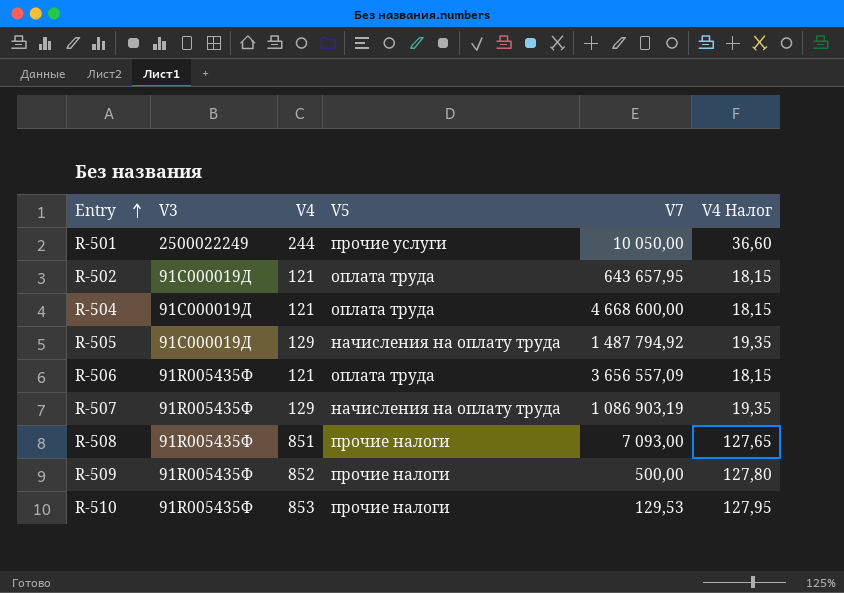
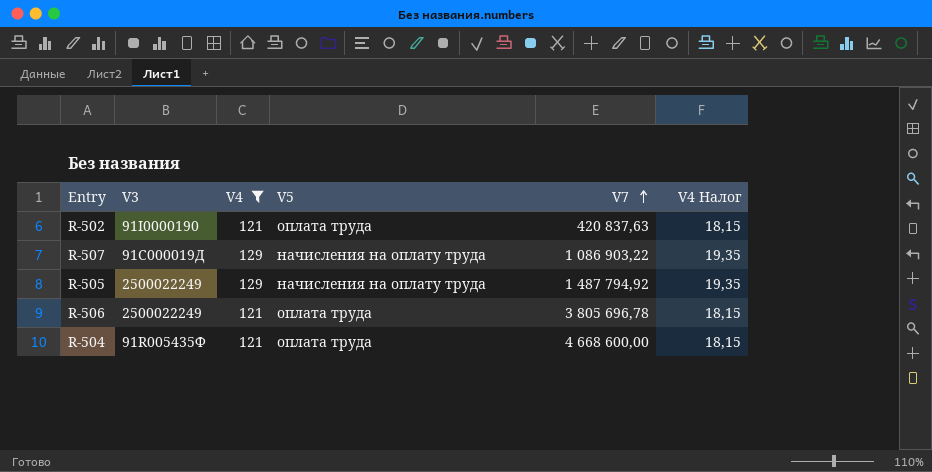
filter: none -> V4 <= 129
row order: Entry ascending -> V7 ascending
R-502 | V3: 91С000019Д -> 91I0000190
R-502 | V7: 643 657,95 -> 420 837,63
R-507 | V3: 91R005435Ф -> 91С000019Д
R-507 | V7: 1 086 903,19 -> 1 086 903,22
R-505 | V3: 91С000019Д -> 2500022249
R-506 | V3: 91R005435Ф -> 2500022249
R-506 | V7: 3 656 557,09 -> 3 805 696,78
R-504 | V3: 91С000019Д -> 91R005435Ф

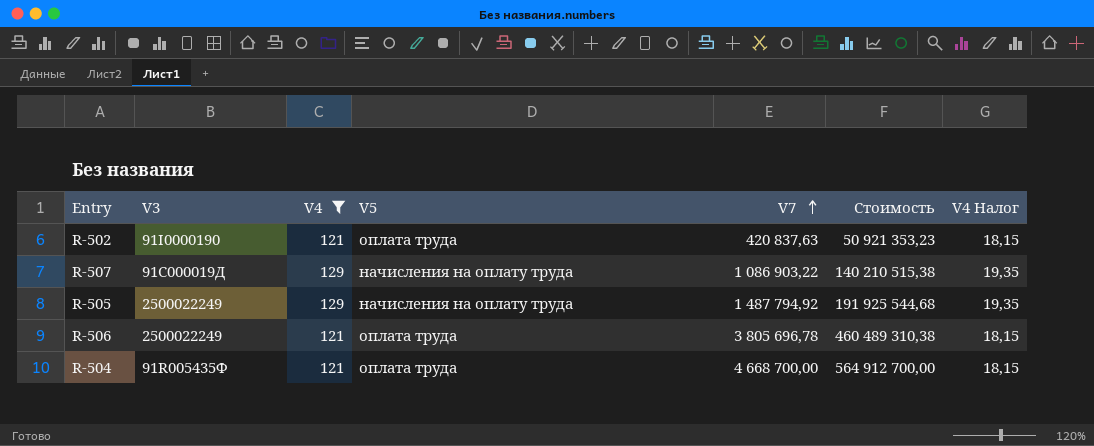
column Стоимость | formula: none -> [V4] * [V7]
R-504 | V7: 4 668 600,00 -> 4 668 700,00

